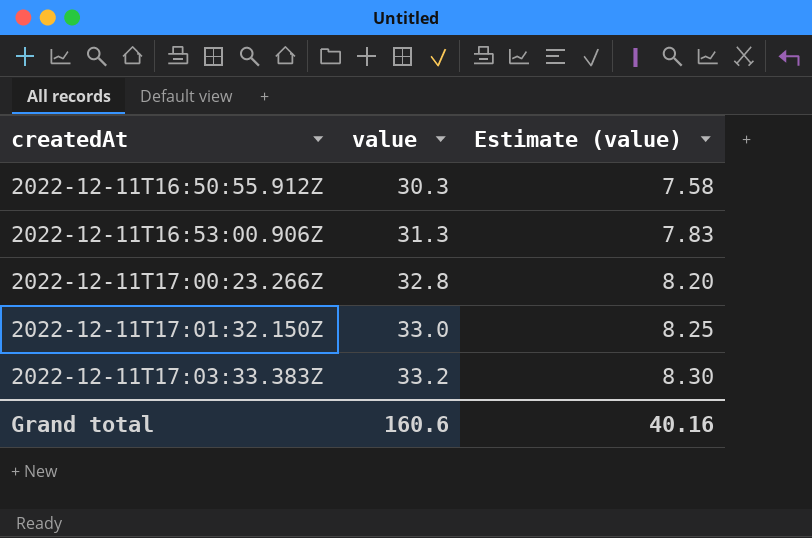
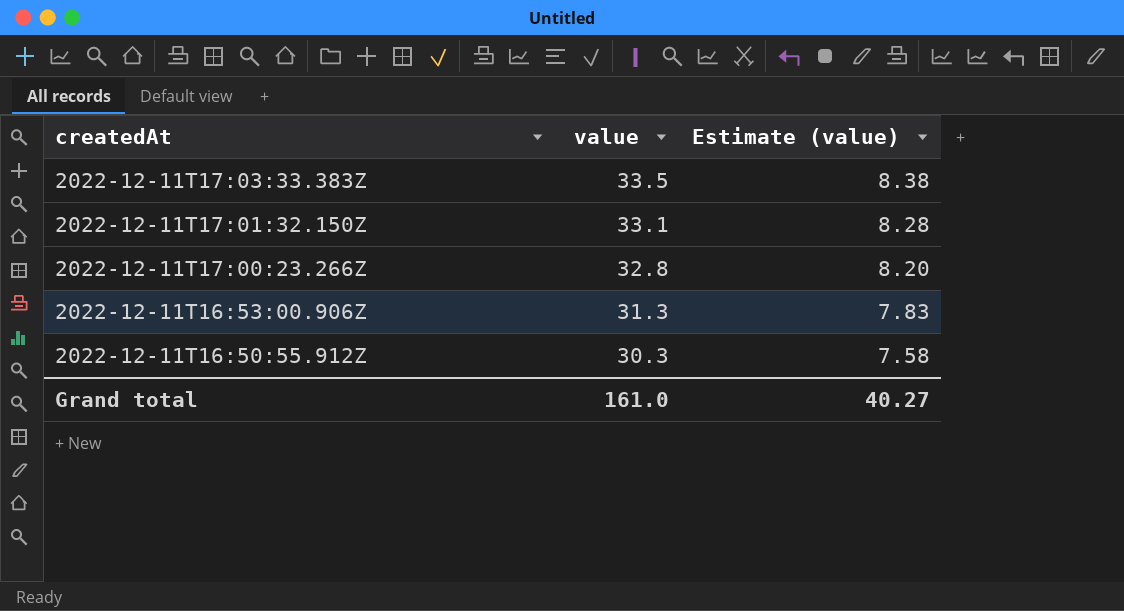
row order: createdAt ascending -> createdAt descending
2022-12-11T17:03:33.383Z | value: 33.2 -> 33.5
2022-12-11T17:03:33.383Z | Estimate (value): 8.30 -> 8.38
2022-12-11T17:01:32.150Z | value: 33.0 -> 33.1
2022-12-11T17:01:32.150Z | Estimate (value): 8.25 -> 8.28
Grand total | value: 160.6 -> 161.0
Grand total | Estimate (value): 40.16 -> 40.27

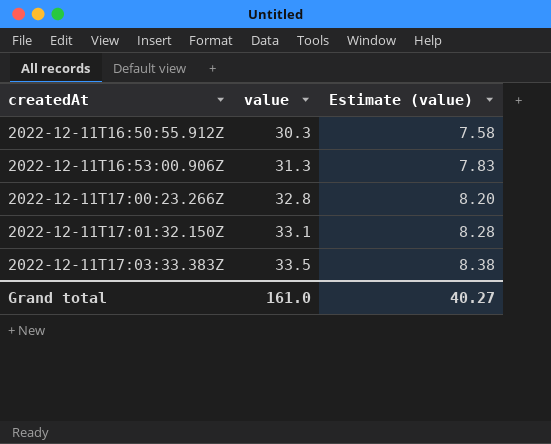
row order: createdAt descending -> createdAt ascending

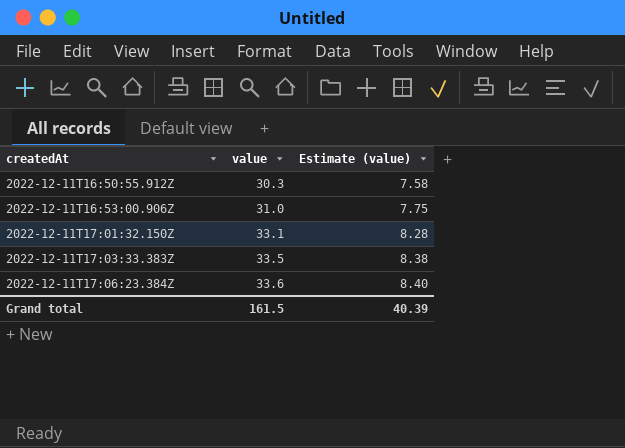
row 2022-12-11T17:00:23.266Z: 32.8 | 8.20 -> none
2022-12-11T16:53:00.906Z | value: 31.3 -> 31.0
2022-12-11T16:53:00.906Z | Estimate (value): 7.83 -> 7.75
row 2022-12-11T17:06:23.384Z: none -> 33.6 | 8.40
Grand total | value: 161.0 -> 161.5
Grand total | Estimate (value): 40.27 -> 40.39

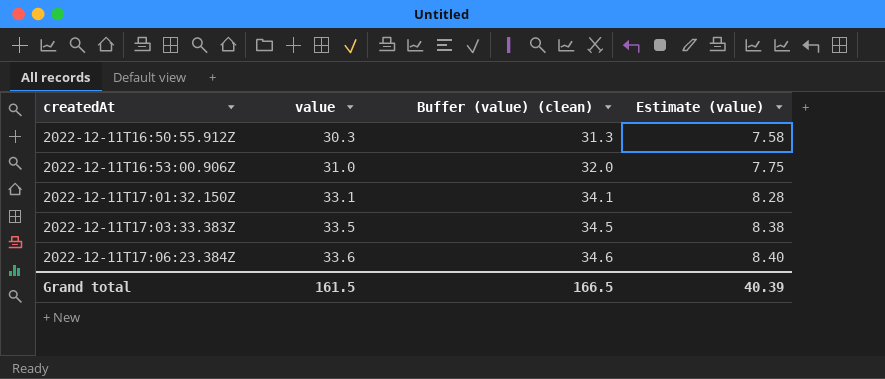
column Buffer (value) (clean) | formula: none -> [value] + 1

